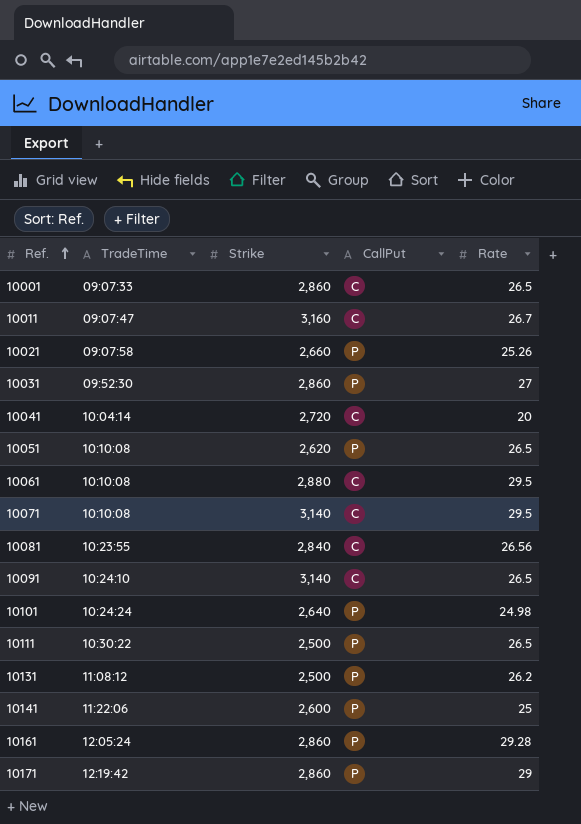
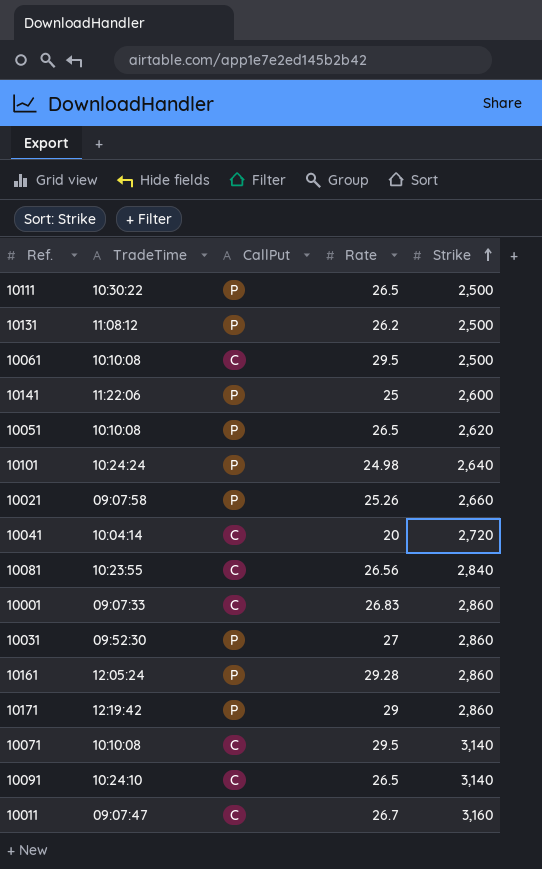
row order: Ref. ascending -> Strike ascending
column Strike | position: 3 -> 5
10061 | Strike: 2,880 -> 2,500
10001 | Rate: 26.5 -> 26.83

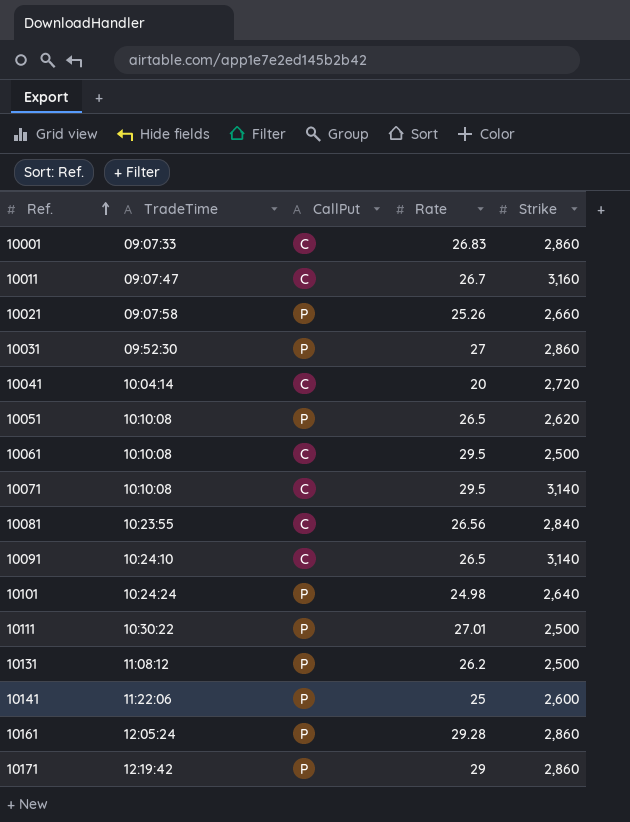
row order: Strike ascending -> Ref. ascending
10111 | Rate: 26.5 -> 27.01

